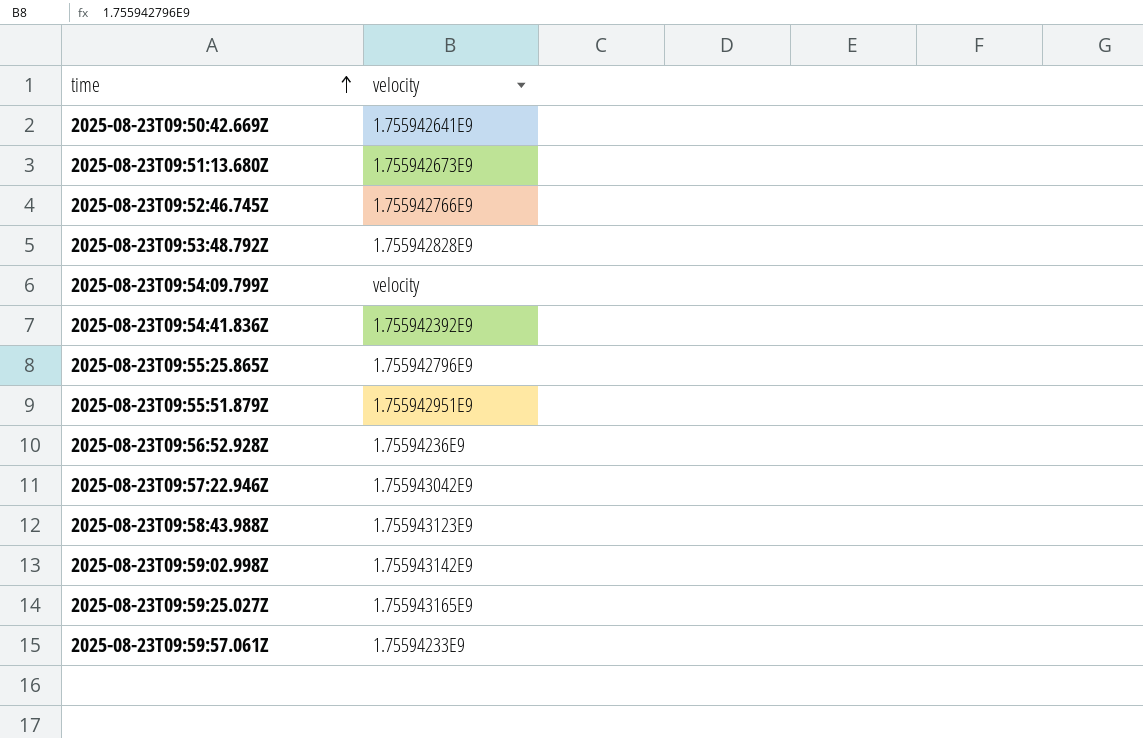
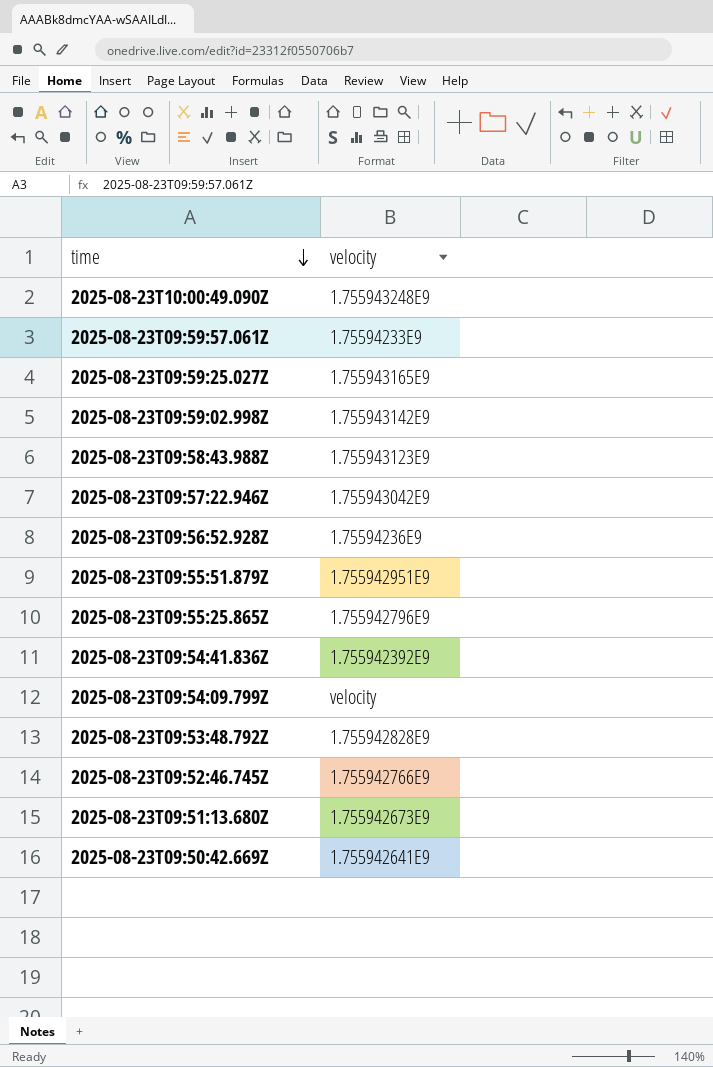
row order: time ascending -> time descending
row 2025-08-23T10:00:49.090Z: none -> 1.755943248E9

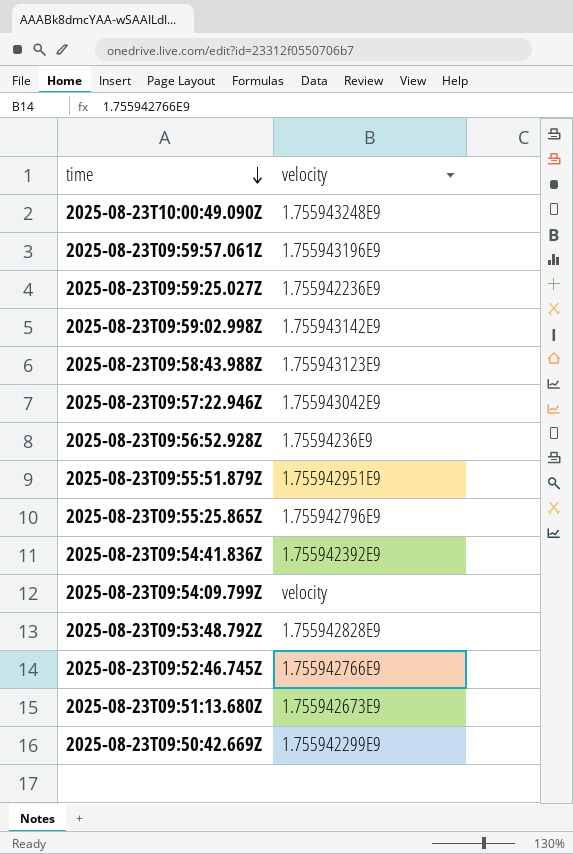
2025-08-23T09:59:57.061Z | velocity: 1.75594233E9 -> 1.755943196E9
2025-08-23T09:59:25.027Z | velocity: 1.755943165E9 -> 1.755942236E9
2025-08-23T09:50:42.669Z | velocity: 1.755942641E9 -> 1.755942299E9

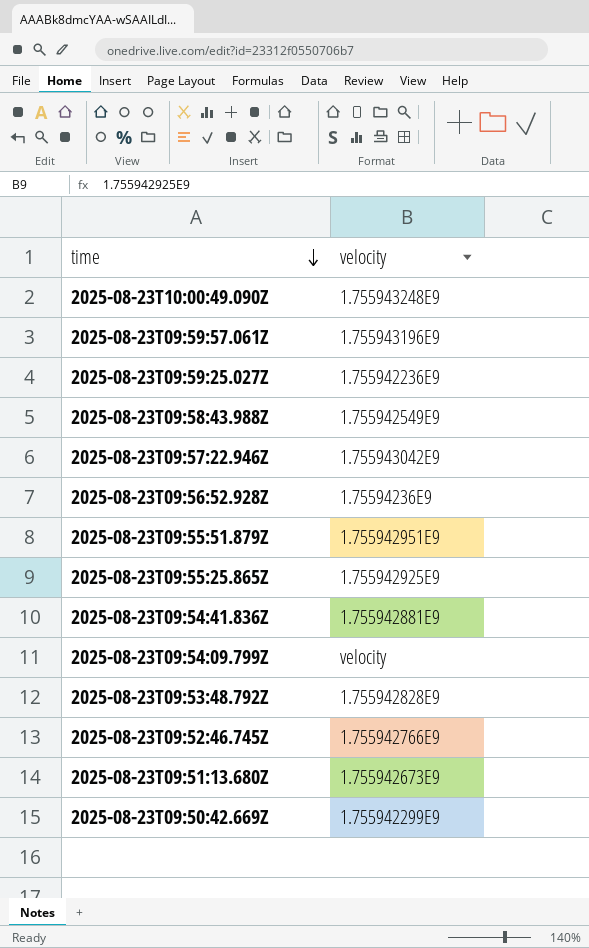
row 2025-08-23T09:59:02.998Z: 1.755943142E9 -> none
2025-08-23T09:58:43.988Z | velocity: 1.755943123E9 -> 1.755942549E9
2025-08-23T09:55:25.865Z | velocity: 1.755942796E9 -> 1.755942925E9
2025-08-23T09:54:41.836Z | velocity: 1.755942392E9 -> 1.755942881E9

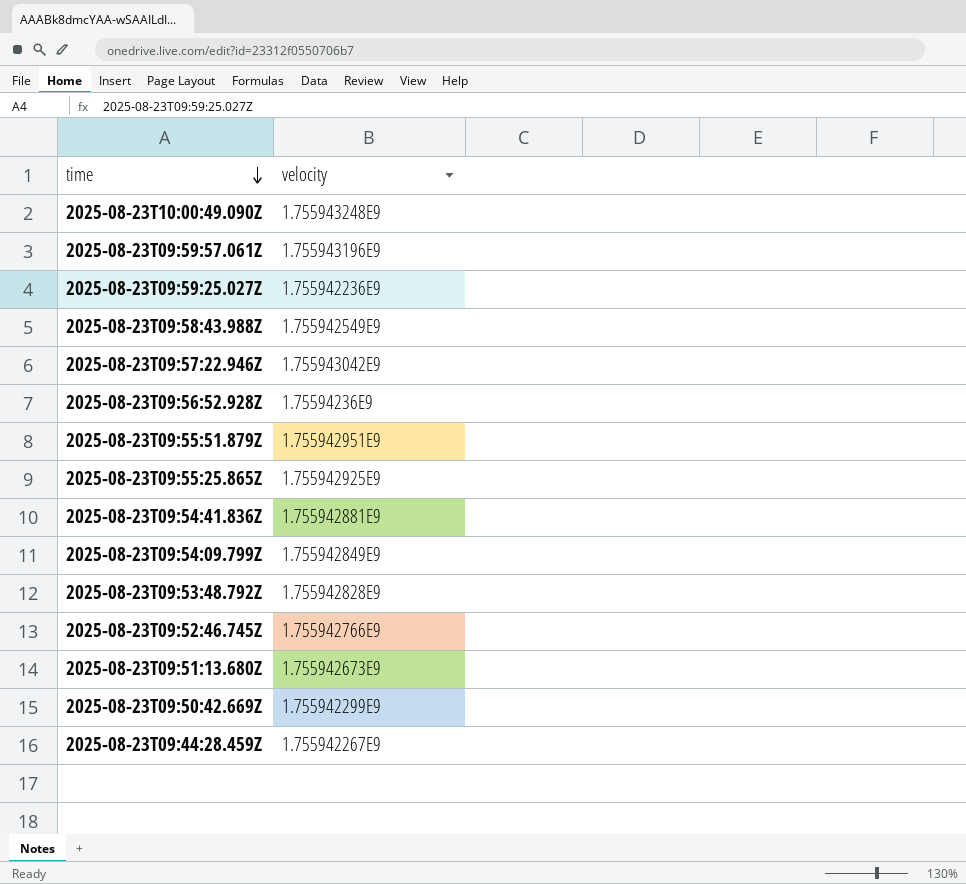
2025-08-23T09:54:09.799Z | velocity: velocity -> 1.755942849E9
row 2025-08-23T09:44:28.459Z: none -> 1.755942267E9

